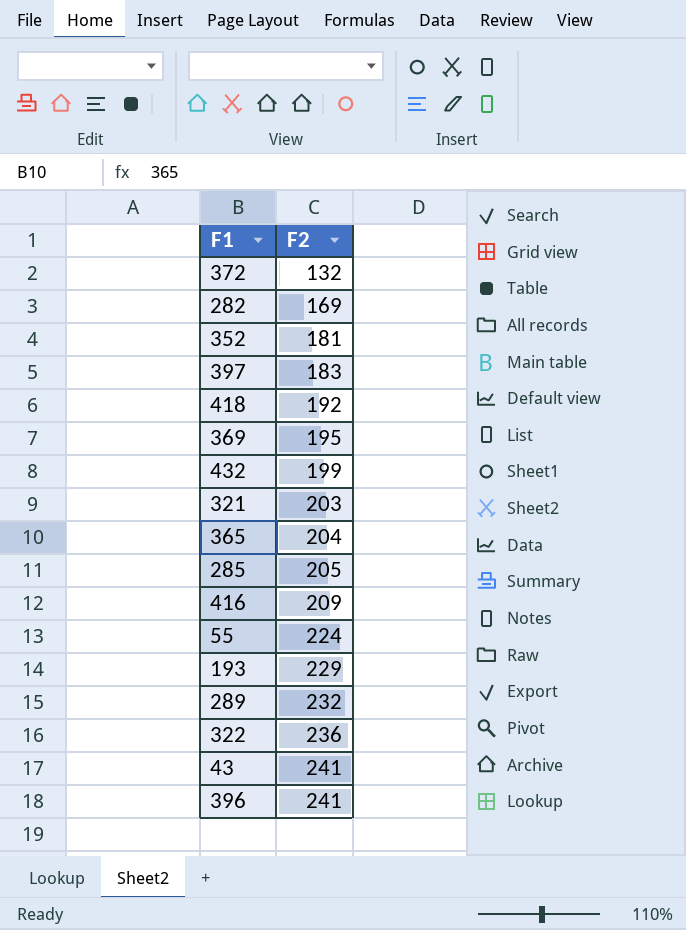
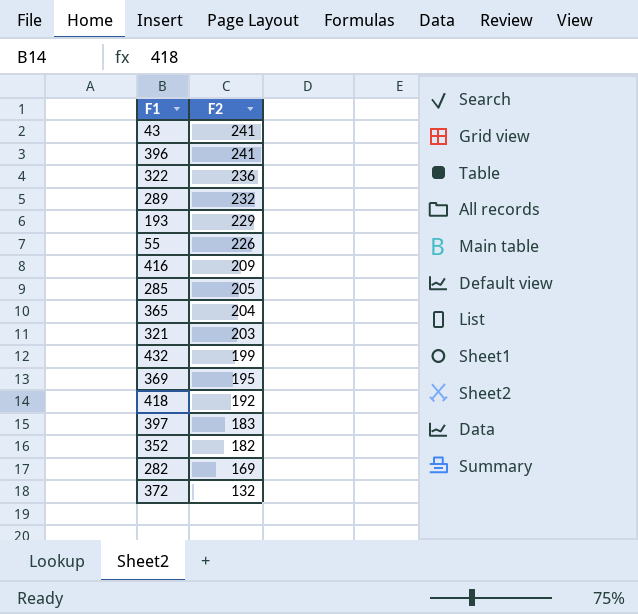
row order: F2 ascending -> F2 descending
55 | F2: 224 -> 226
352 | F2: 181 -> 182

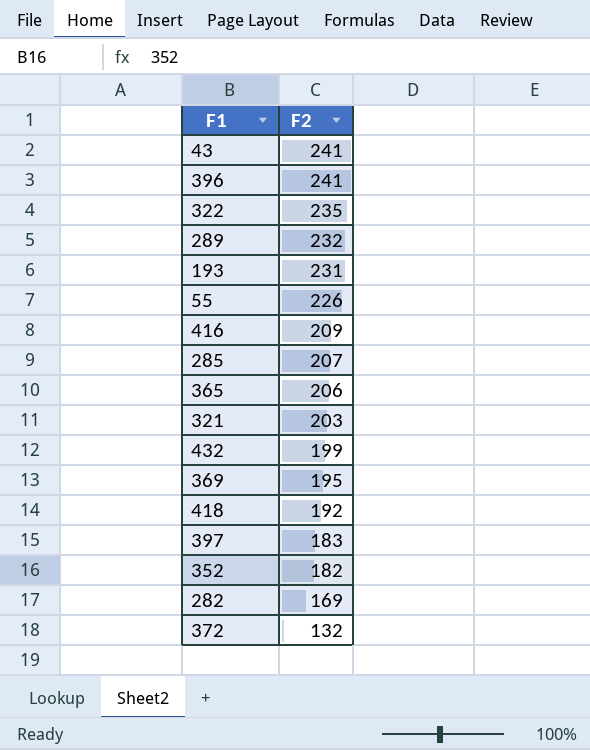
322 | F2: 236 -> 235
193 | F2: 229 -> 231
285 | F2: 205 -> 207
365 | F2: 204 -> 206

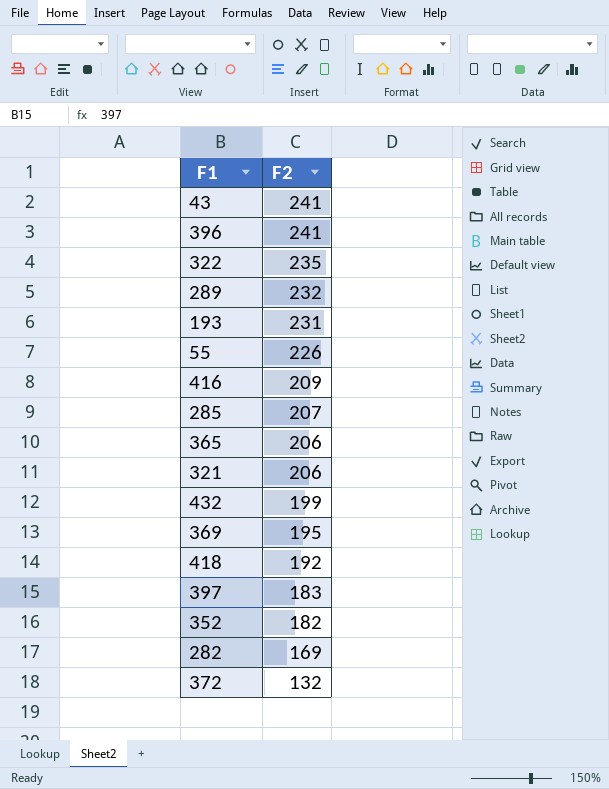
321 | F2: 203 -> 206

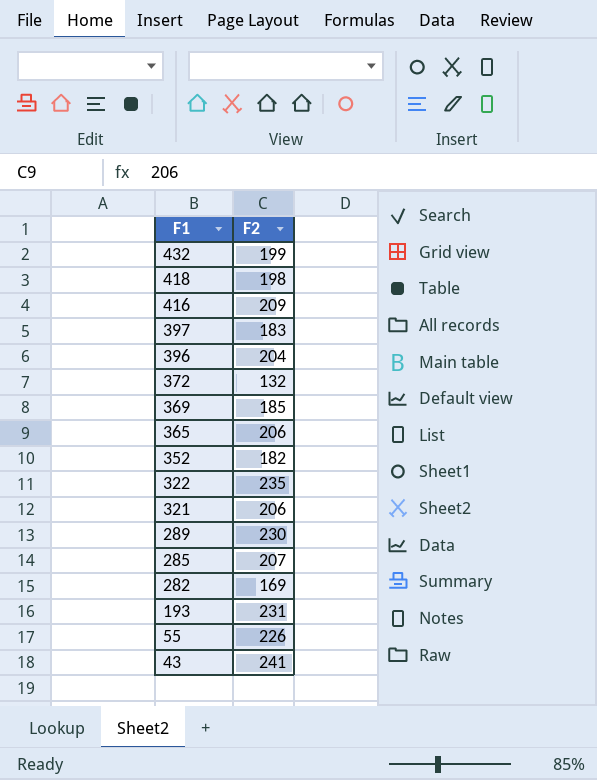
row order: F2 descending -> F1 descending
418 | F2: 192 -> 198
396 | F2: 241 -> 204
369 | F2: 195 -> 185
289 | F2: 232 -> 230

